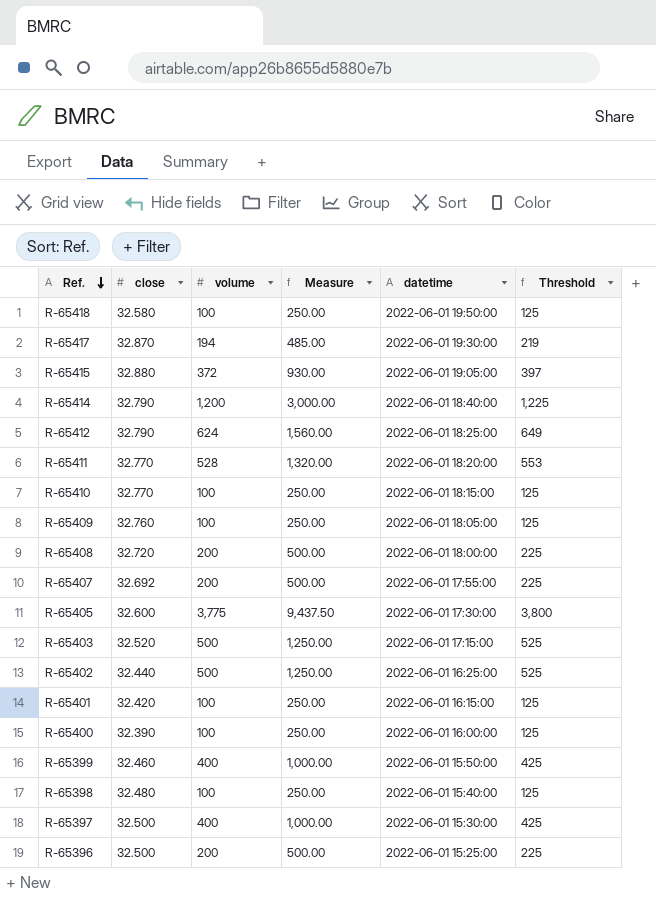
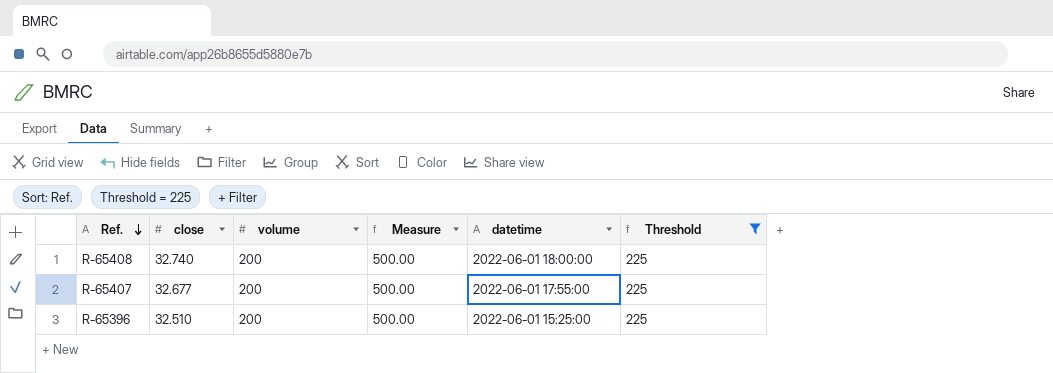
filter: none -> Threshold = 225
R-65408 | close: 32.720 -> 32.740
R-65407 | close: 32.692 -> 32.677
R-65396 | close: 32.500 -> 32.510

